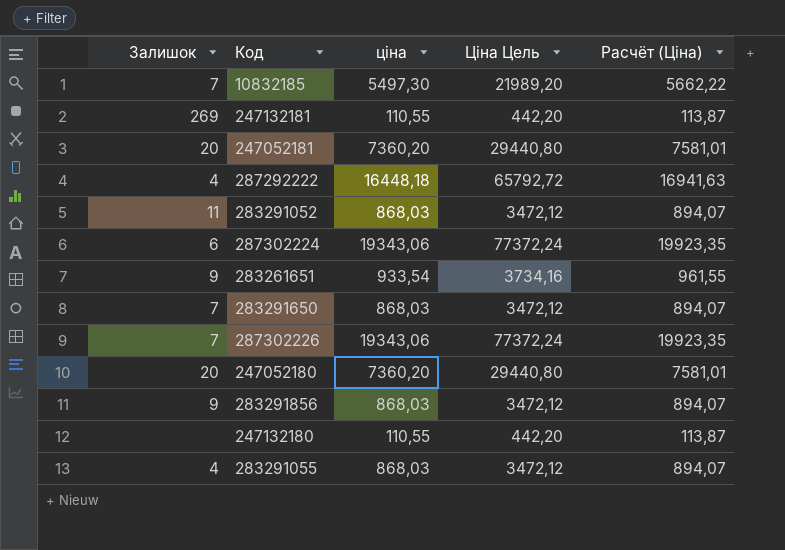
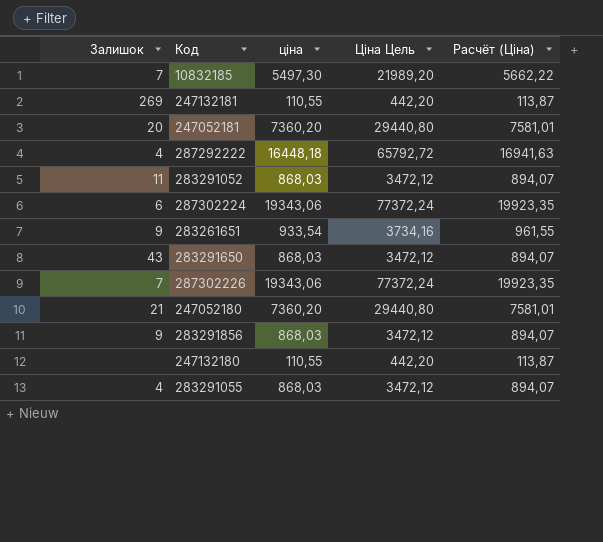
283291650 | Залишок: 7 -> 43
247052180 | Залишок: 20 -> 21

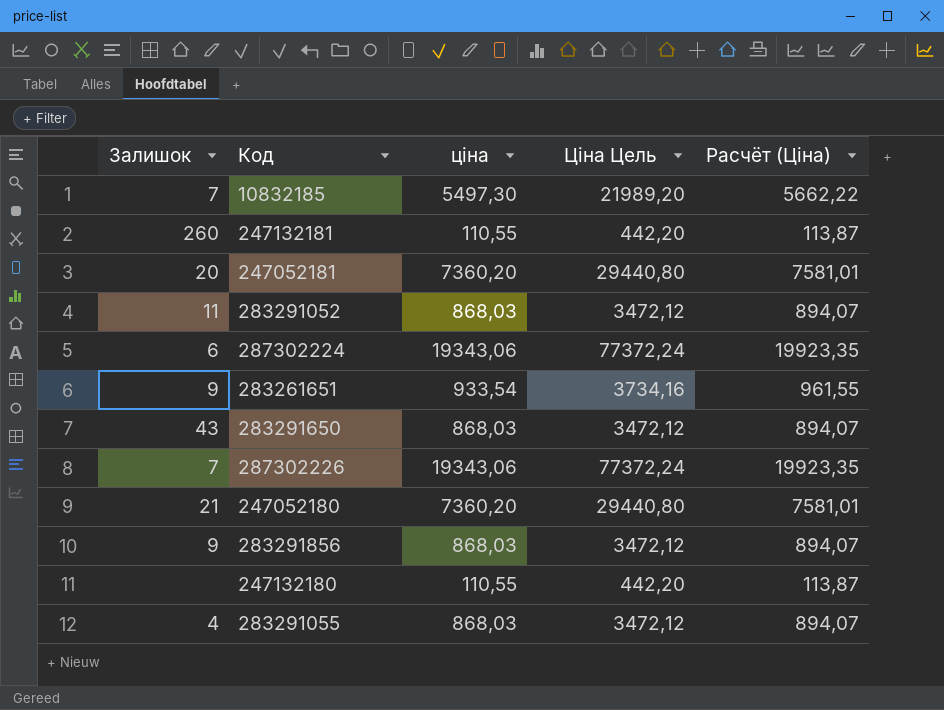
row 287292222: 4 | 16448,18 | 65792,72 | 16941,63 -> none
247132181 | Залишок: 269 -> 260

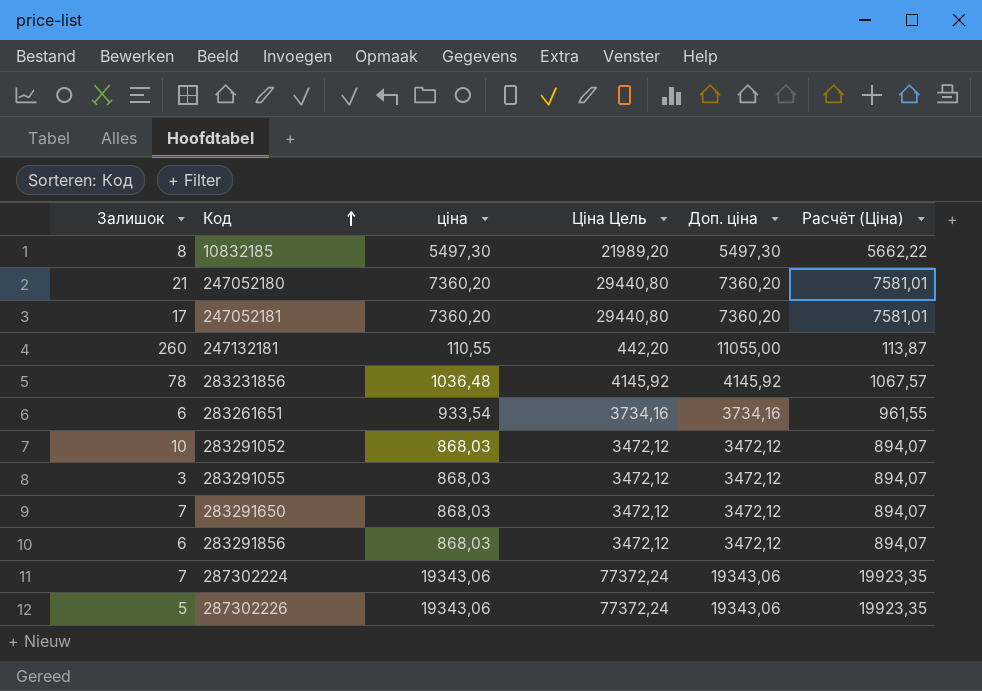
row order: none -> Код ascending
column Доп. ціна | position: none -> 5
row 247132180: none | 110,55 | 442,20 | 113,87 -> none
10832185 | Залишок: 7 -> 8
247052181 | Залишок: 20 -> 17
row 283231856: none -> 78 | 1036,48 | 4145,92 | 4145,92 | 1067,57
283261651 | Залишок: 9 -> 6
283291052 | Залишок: 11 -> 10
283291055 | Залишок: 4 -> 3
283291650 | Залишок: 43 -> 7
283291856 | Залишок: 9 -> 6
287302224 | Залишок: 6 -> 7
287302226 | Залишок: 7 -> 5

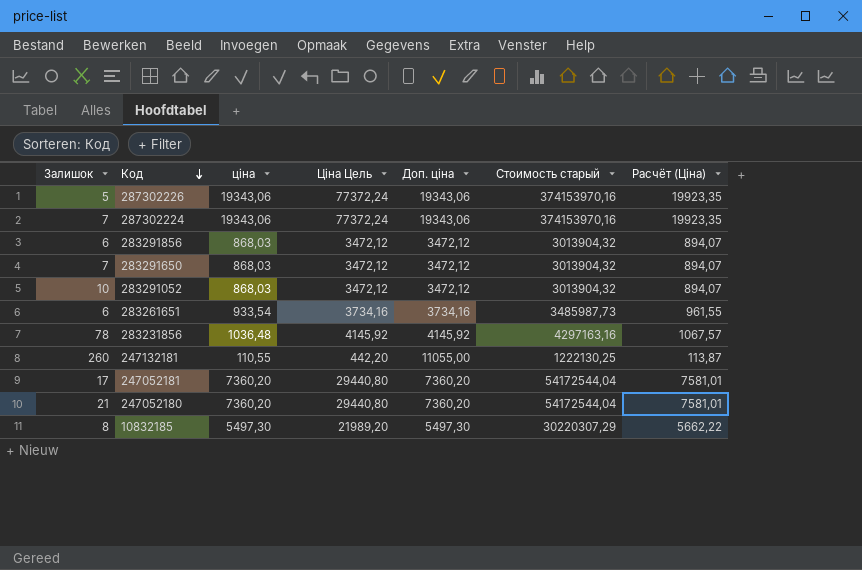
row order: Код ascending -> Код descending
column Стоимость старый | formula: none -> [ціна] * [Доп. ціна]
row 283291055: 3 | 868,03 | 3472,12 | 3472,12 | 894,07 -> none

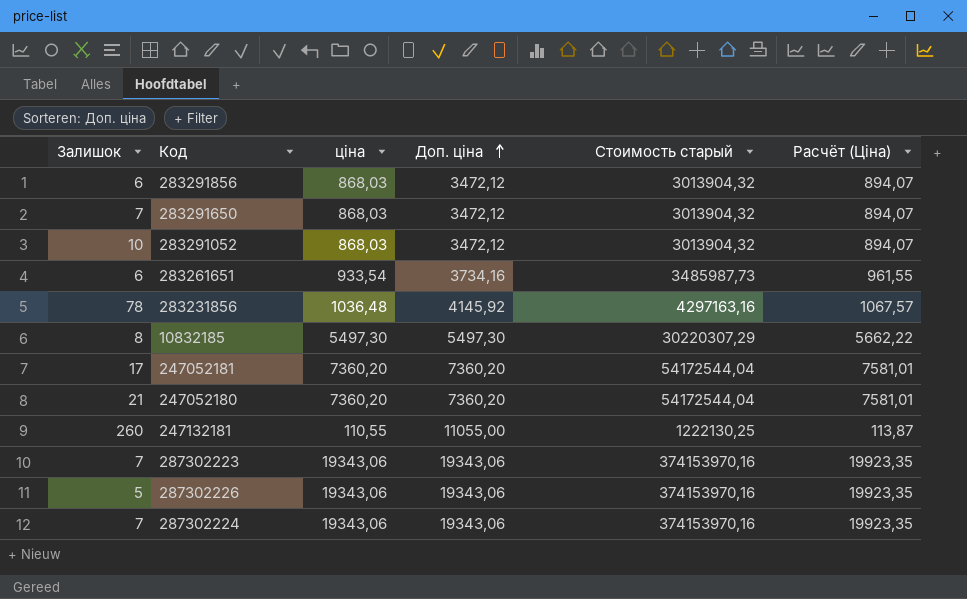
row order: Код descending -> Доп. ціна ascending
column Ціна Цель | formula: [ціна] * 4 -> none
row 287302223: none -> 7 | 19343,06 | 19343,06 | 374153970,16 | 19923,35

